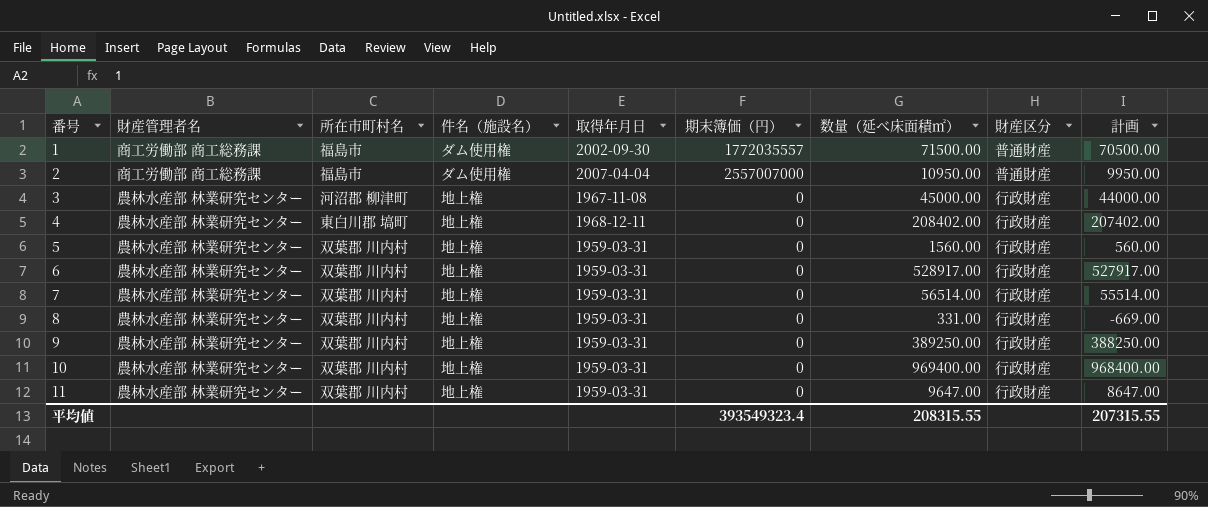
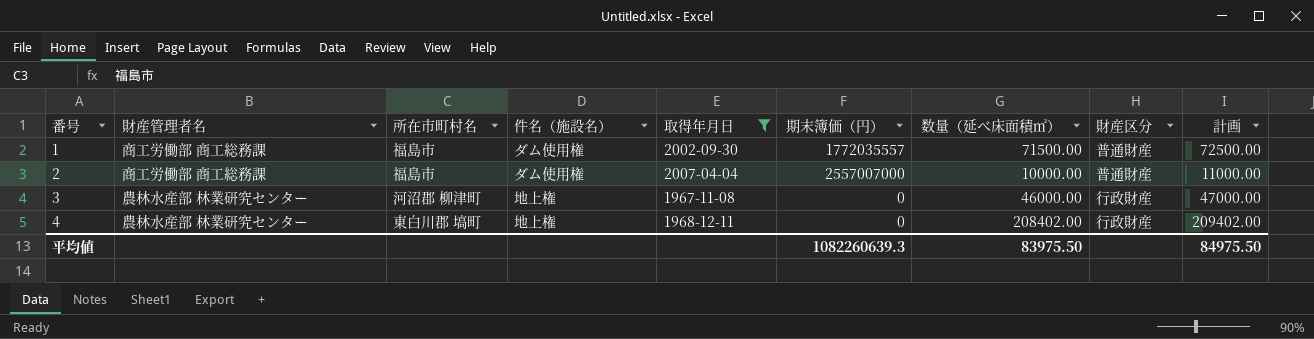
filter: none -> 取得年月日 != 1959-03-31
column 計画 | formula: [数量（延べ床面積㎡）] - 1000 -> [数量（延べ床面積㎡）] + 1000
2 | 数量（延べ床面積㎡）: 10950.00 -> 10000.00
3 | 数量（延べ床面積㎡）: 45000.00 -> 46000.00
平均値 | 期末簿価（円）: 393549323.4 -> 1082260639.3
平均値 | 数量（延べ床面積㎡）: 208315.55 -> 83975.50
平均値 | 計画: 207315.55 -> 84975.50

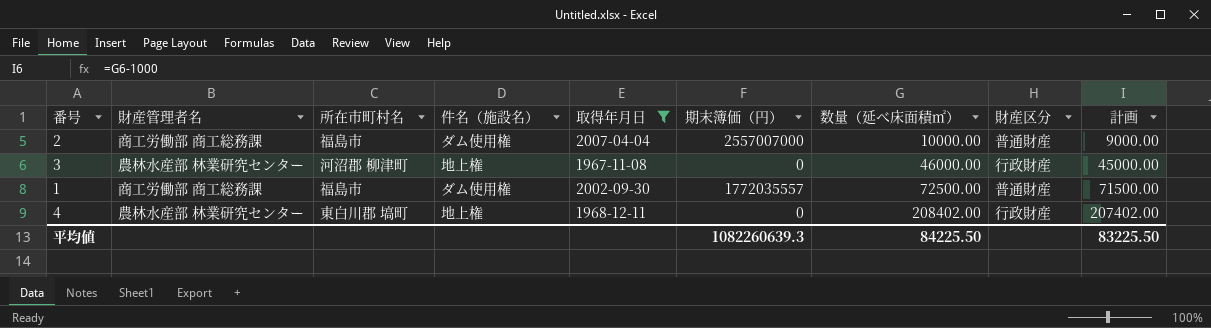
row order: 番号 ascending -> 数量（延べ床面積㎡） ascending
column 計画 | formula: [数量（延べ床面積㎡）] + 1000 -> [数量（延べ床面積㎡）] - 1000
1 | 数量（延べ床面積㎡）: 71500.00 -> 72500.00
平均値 | 数量（延べ床面積㎡）: 83975.50 -> 84225.50
平均値 | 計画: 84975.50 -> 83225.50

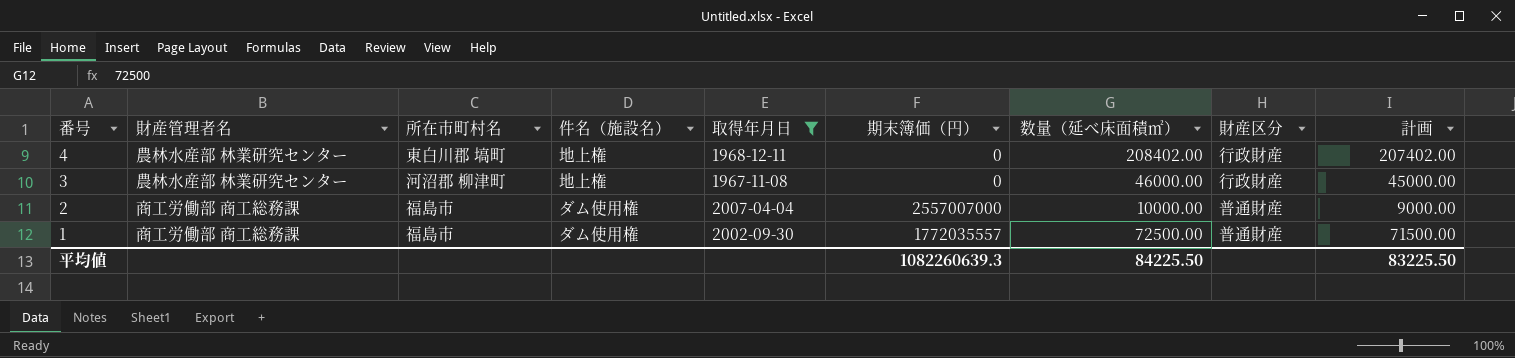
row order: 数量（延べ床面積㎡） ascending -> 番号 descending

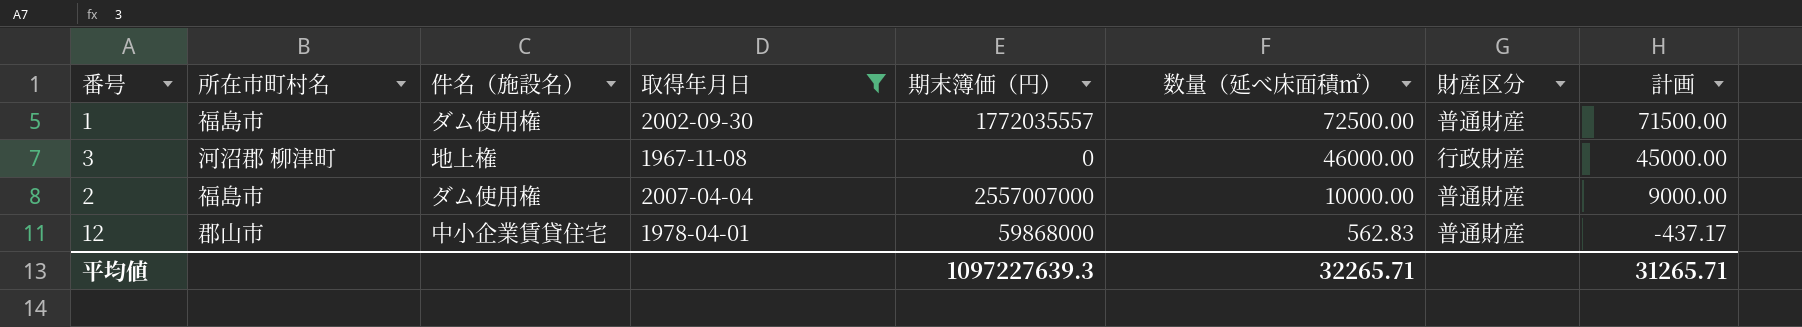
row order: 番号 descending -> 数量（延べ床面積㎡） descending
column 財産管理者名 | position: 2 -> none
row 4: 農林水産部 林業研究センター | 東白川郡 塙町 | 地上権 | 1968-12-11 | 0 | 208402.00 | 行政財産 | 207402.00 -> none
row 12: none -> 郡山市 | 中小企業賃貸住宅 | 1978-04-01 | 59868000 | 562.83 | 普通財産 | -437.17
平均値 | 期末簿価（円）: 1082260639.3 -> 1097227639.3
平均値 | 数量（延べ床面積㎡）: 84225.50 -> 32265.71
平均値 | 計画: 83225.50 -> 31265.71

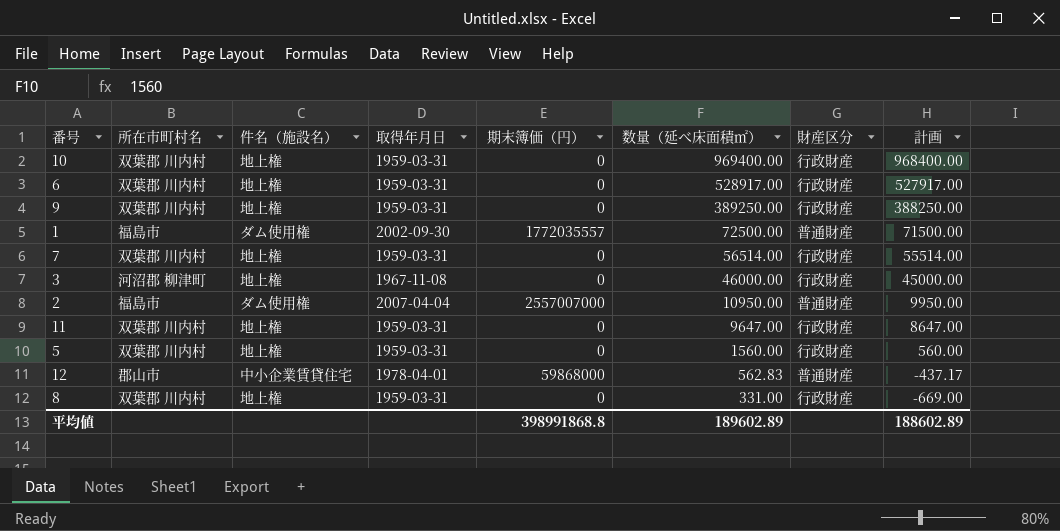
filter: 取得年月日 != 1959-03-31 -> none
2 | 数量（延べ床面積㎡）: 10000.00 -> 10950.00
2 | 計画: 9000.00 -> 9950.00
平均値 | 期末簿価（円）: 1097227639.3 -> 398991868.8
平均値 | 数量（延べ床面積㎡）: 32265.71 -> 189602.89
平均値 | 計画: 31265.71 -> 188602.89

